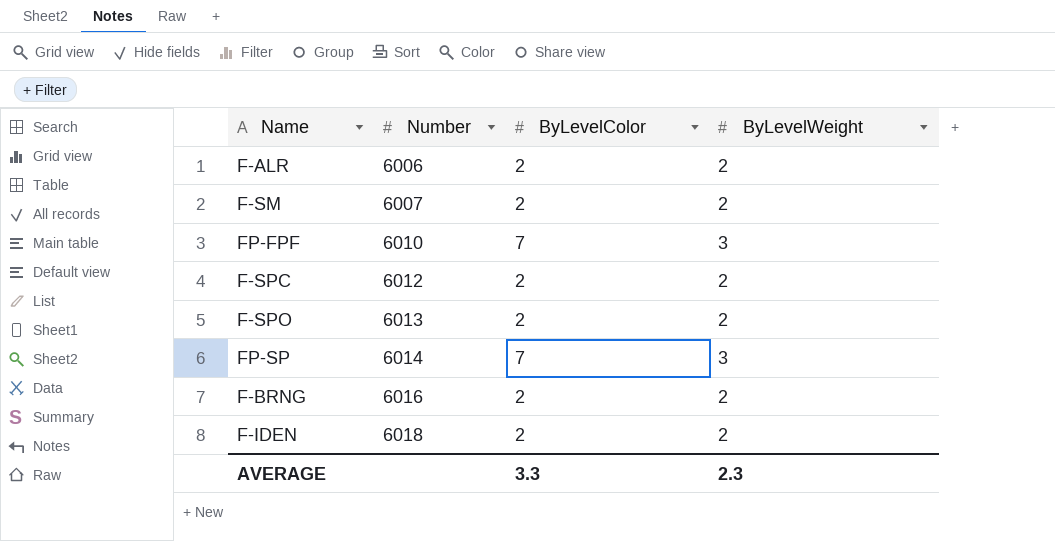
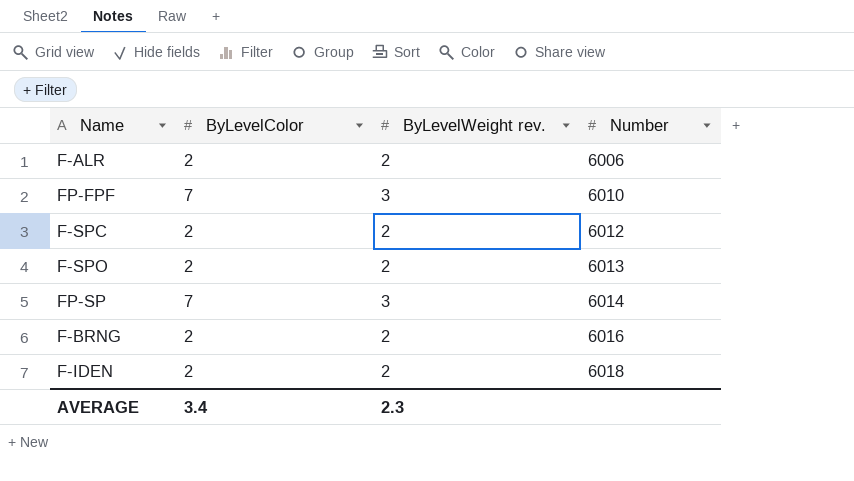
column name: ByLevelWeight -> ByLevelWeight rev.
column Number | position: 2 -> 4
row F-SM: 6007 | 2 | 2 -> none
AVERAGE | ByLevelColor: 3.3 -> 3.4

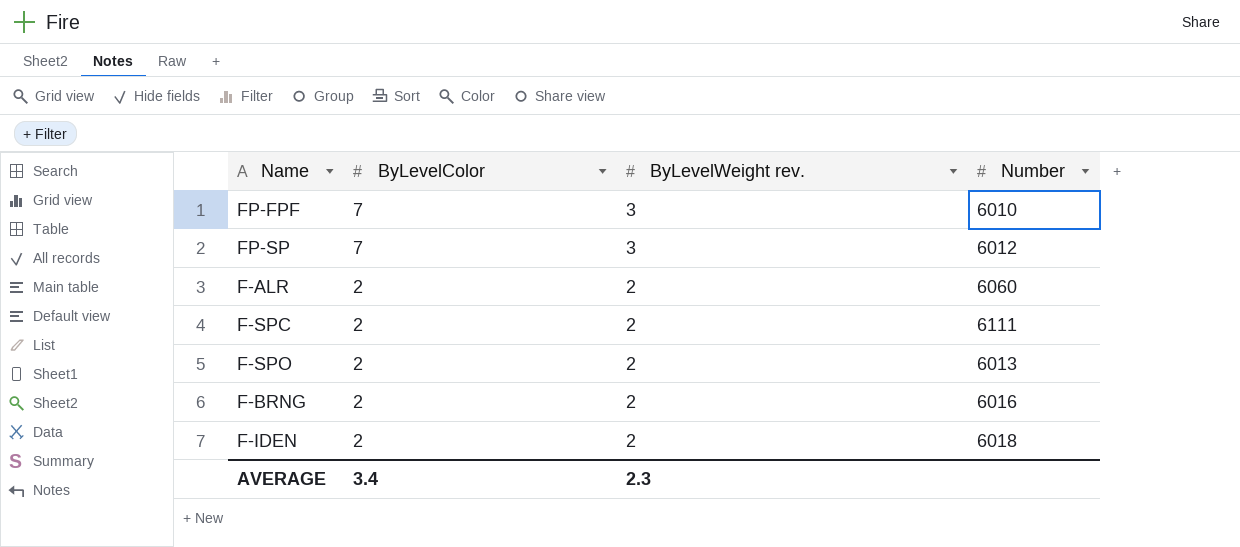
row order: Number ascending -> ByLevelColor descending
FP-SP | Number: 6014 -> 6012
F-ALR | Number: 6006 -> 6060
F-SPC | Number: 6012 -> 6111

